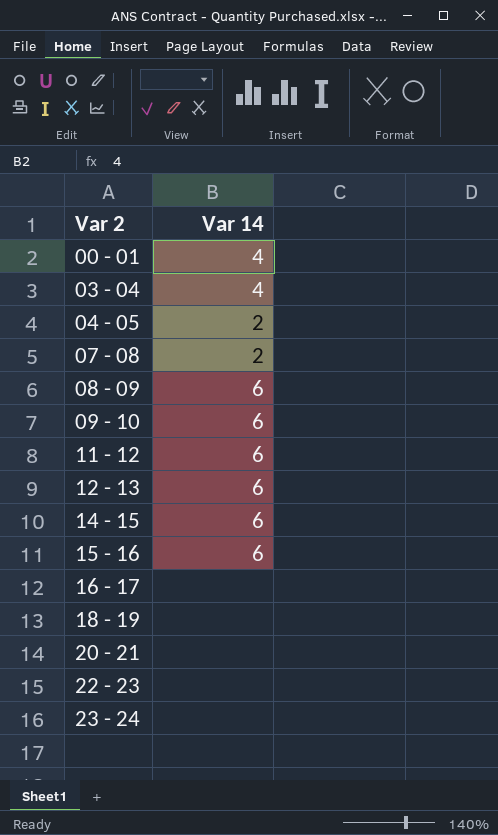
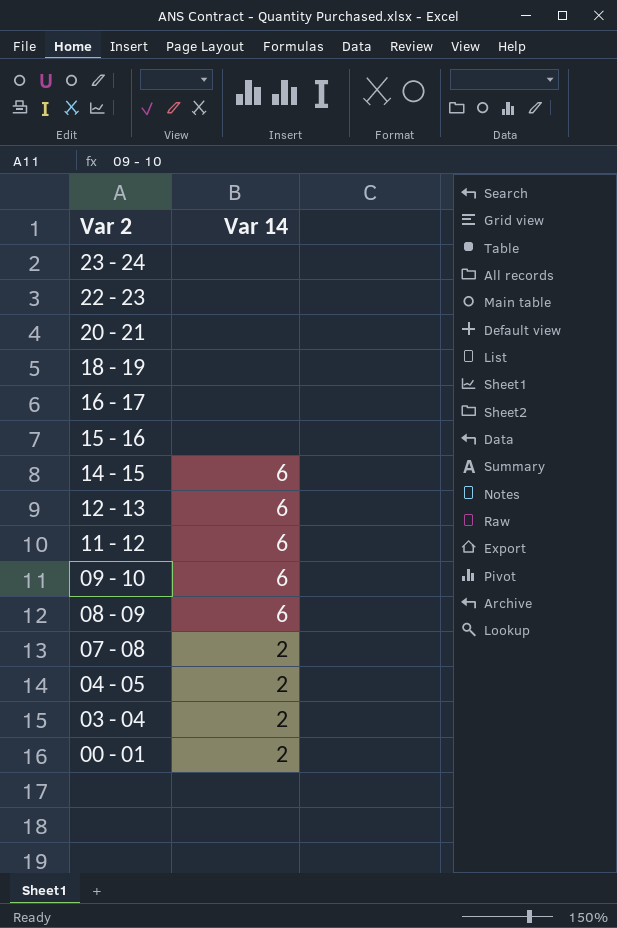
row order: Var 2 ascending -> Var 2 descending
15 - 16 | Var 14: 6 -> none
03 - 04 | Var 14: 4 -> 2
00 - 01 | Var 14: 4 -> 2

